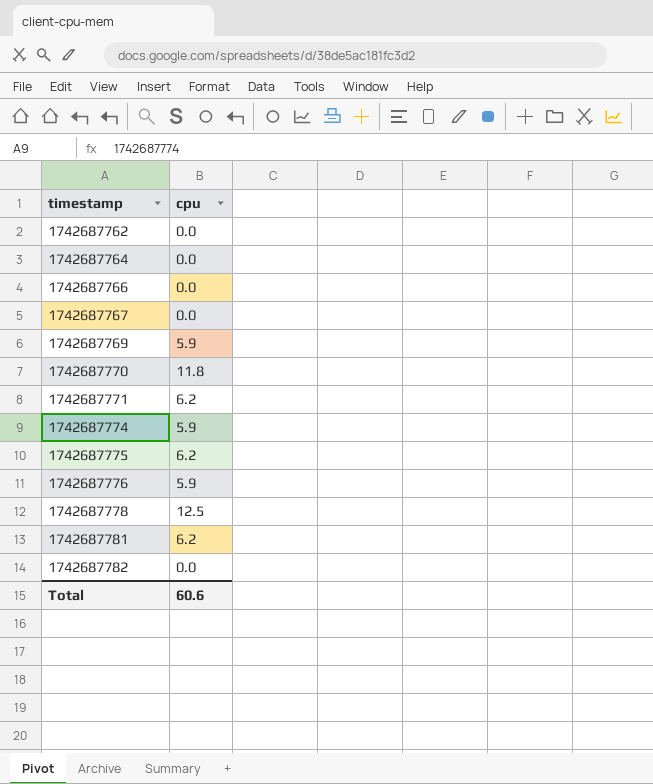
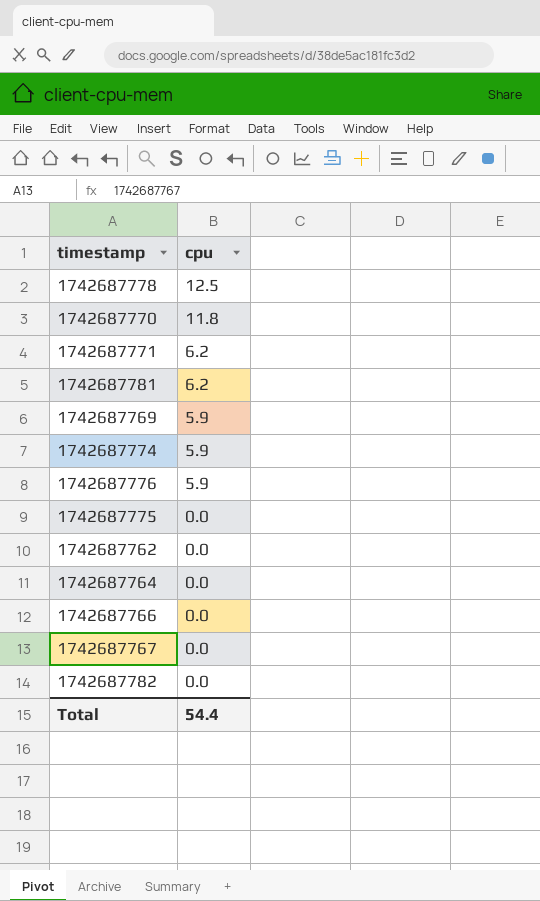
row order: timestamp ascending -> cpu descending
1742687775 | cpu: 6.2 -> 0.0
Total | cpu: 60.6 -> 54.4

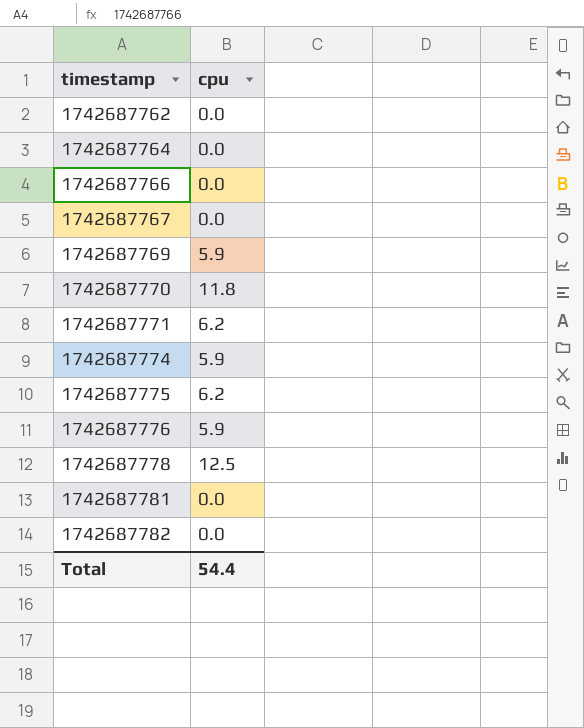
row order: cpu descending -> timestamp ascending
1742687775 | cpu: 0.0 -> 6.2
1742687781 | cpu: 6.2 -> 0.0

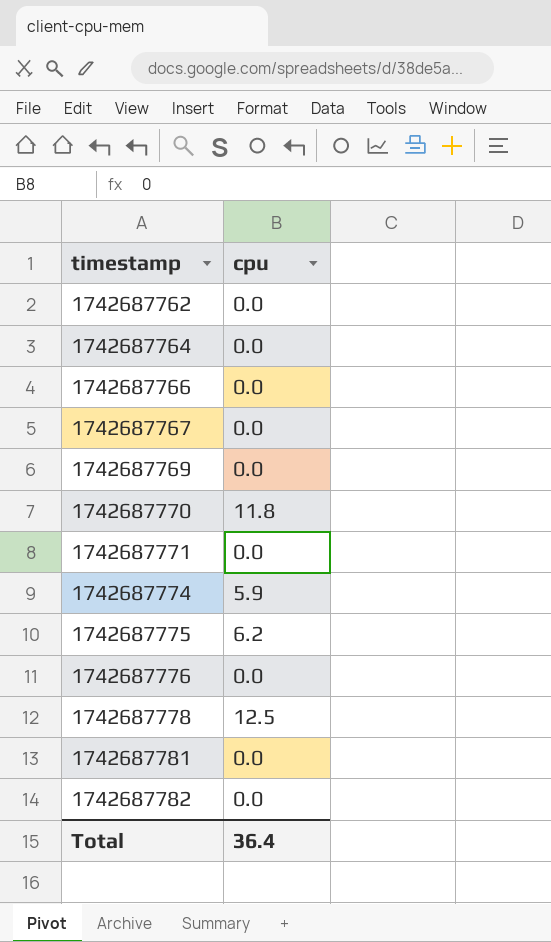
1742687769 | cpu: 5.9 -> 0.0
1742687771 | cpu: 6.2 -> 0.0
1742687776 | cpu: 5.9 -> 0.0
Total | cpu: 54.4 -> 36.4

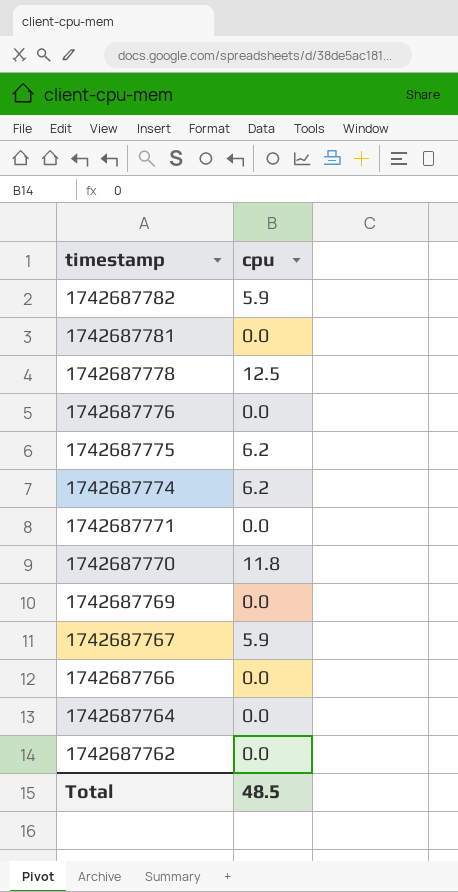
row order: timestamp ascending -> timestamp descending
1742687782 | cpu: 0.0 -> 5.9
1742687774 | cpu: 5.9 -> 6.2
1742687767 | cpu: 0.0 -> 5.9
Total | cpu: 36.4 -> 48.5

